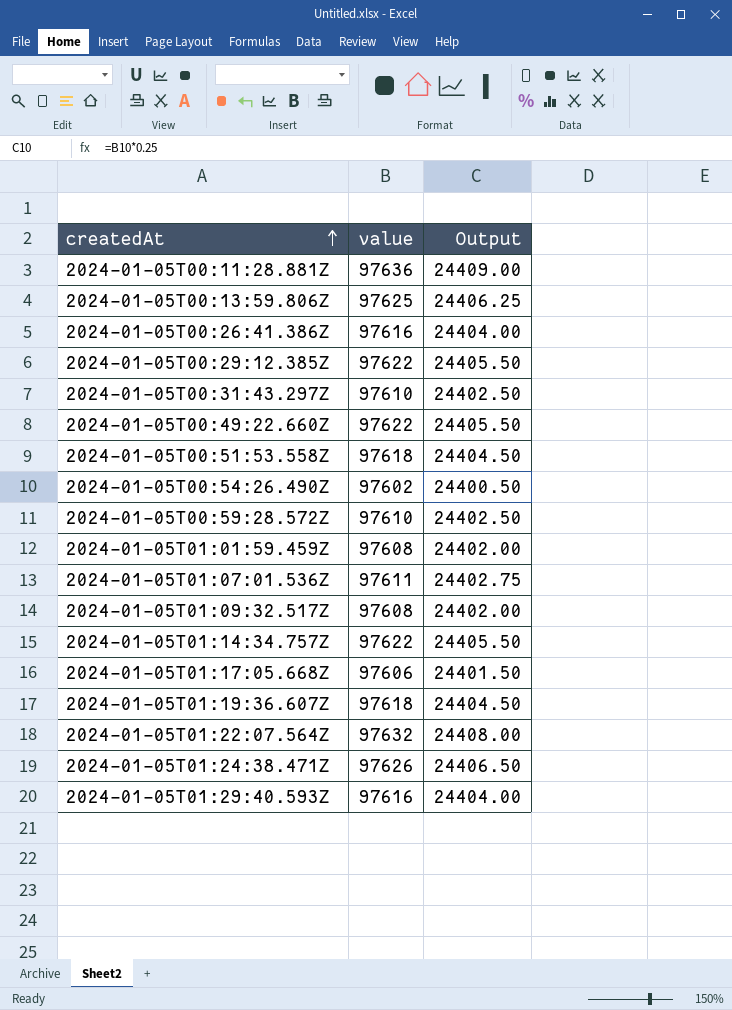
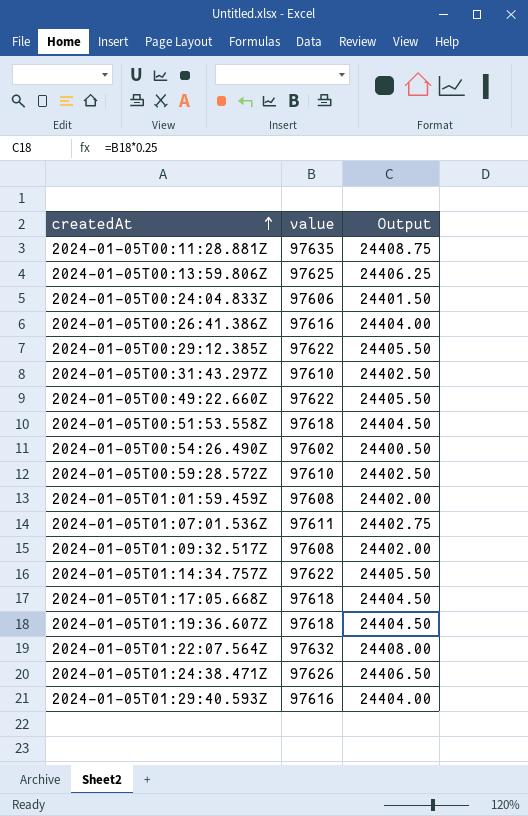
2024-01-05T00:11:28.881Z | value: 97636 -> 97635
2024-01-05T00:11:28.881Z | Output: 24409.00 -> 24408.75
row 2024-01-05T00:24:04.833Z: none -> 97606 | 24401.50
2024-01-05T01:17:05.668Z | value: 97606 -> 97618
2024-01-05T01:17:05.668Z | Output: 24401.50 -> 24404.50

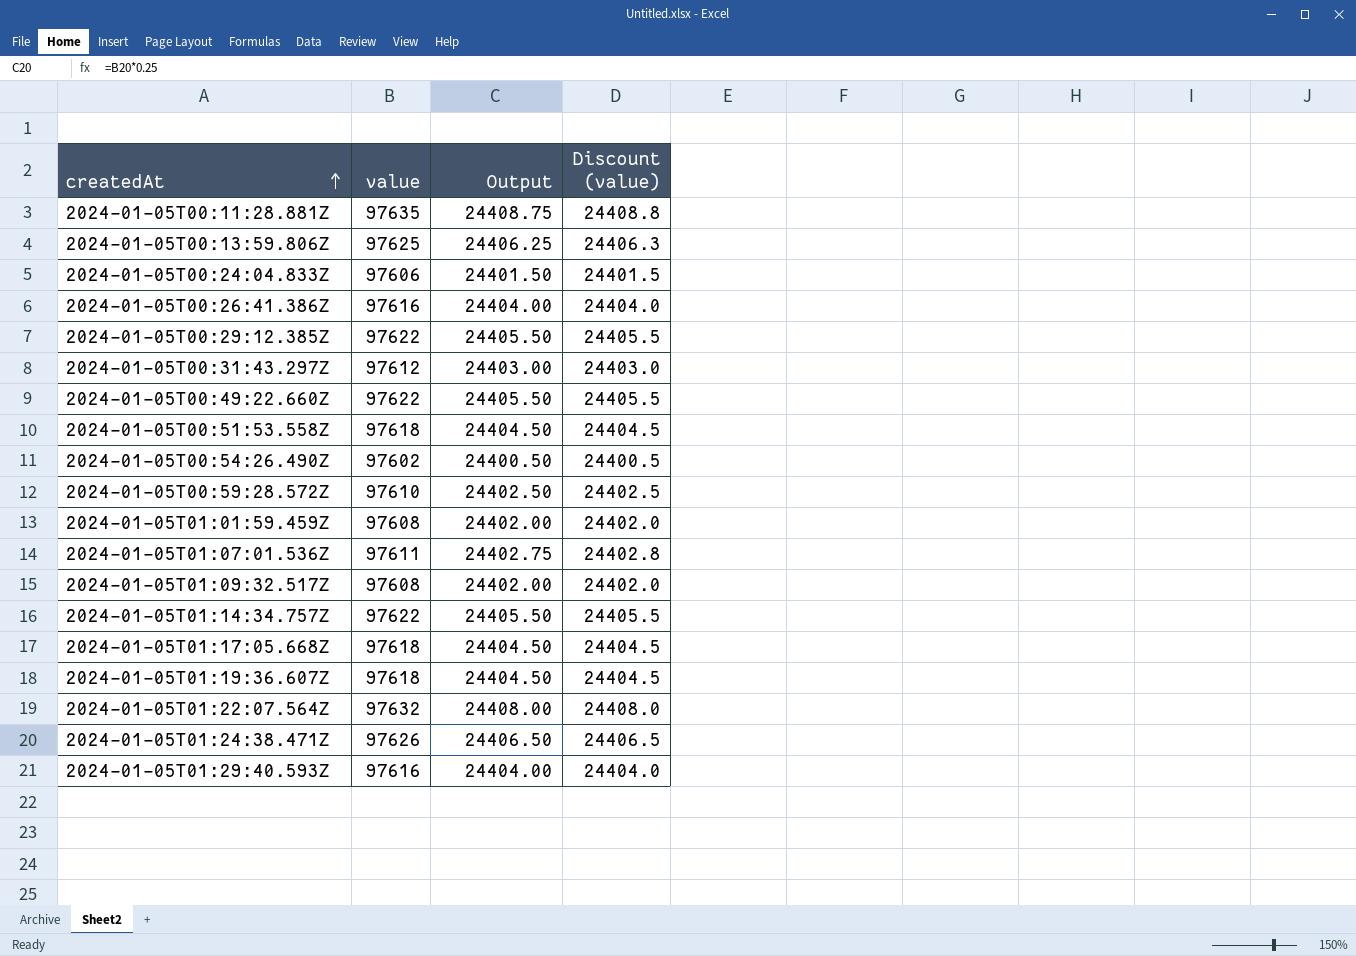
column Discount (value) | formula: none -> [value] * 0.25
2024-01-05T00:31:43.297Z | value: 97610 -> 97612
2024-01-05T00:31:43.297Z | Output: 24402.50 -> 24403.00

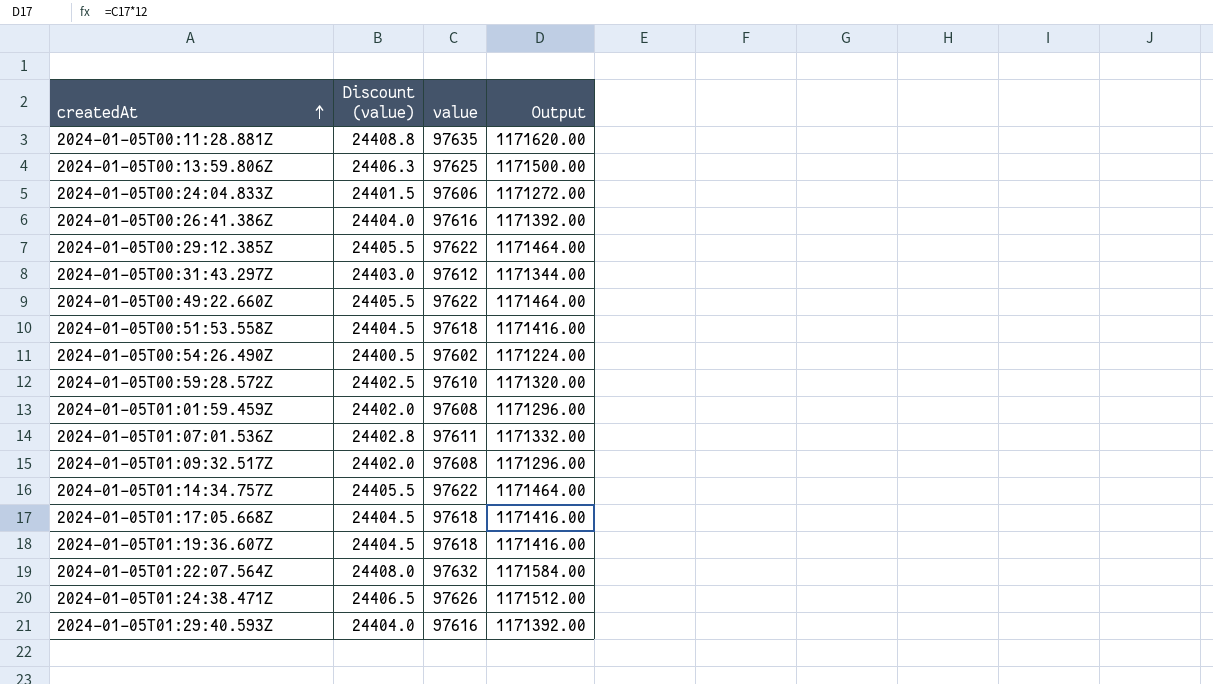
column Discount (value) | position: 4 -> 2
column Output | formula: [value] * 0.25 -> [value] * 12

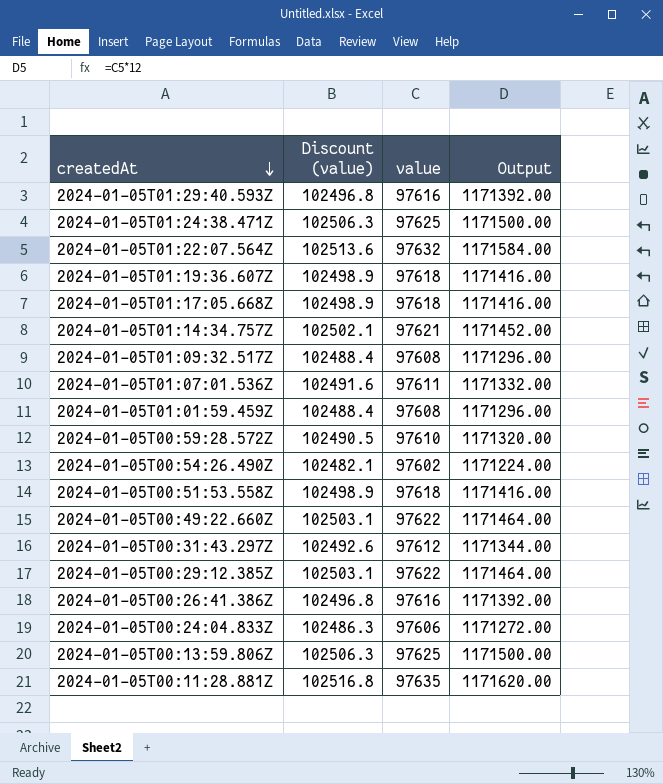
row order: createdAt ascending -> createdAt descending
column Discount (value) | formula: [value] * 0.25 -> [value] * 1.05
2024-01-05T01:24:38.471Z | value: 97626 -> 97625
2024-01-05T01:24:38.471Z | Output: 1171512.00 -> 1171500.00
2024-01-05T01:14:34.757Z | value: 97622 -> 97621
2024-01-05T01:14:34.757Z | Output: 1171464.00 -> 1171452.00

